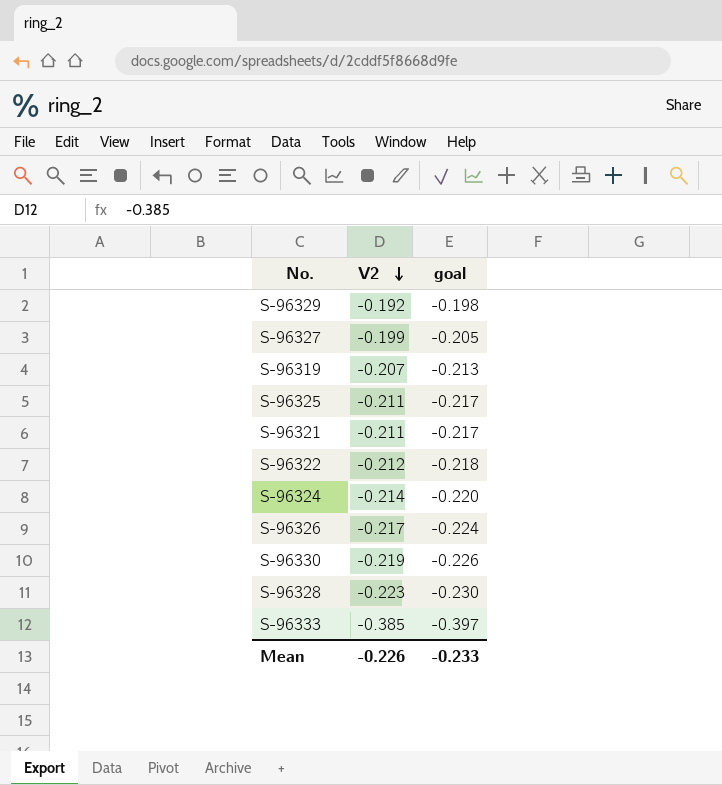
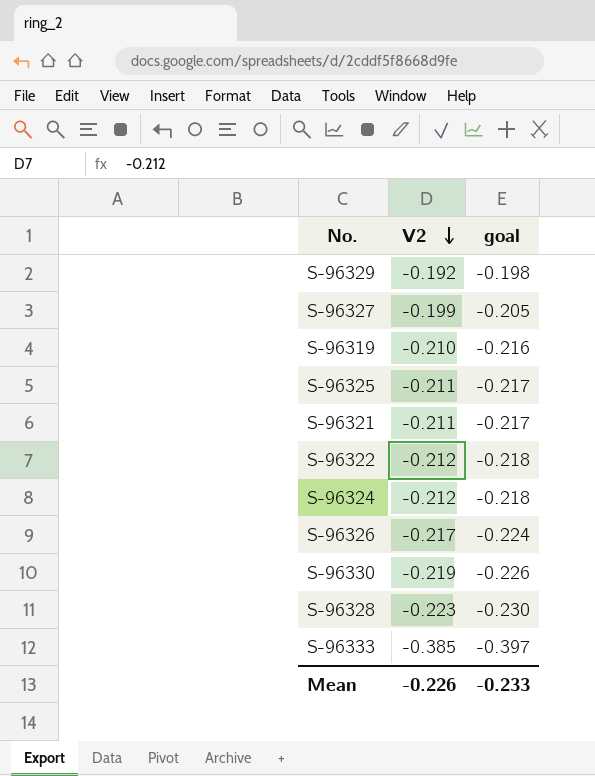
S-96319 | V2: -0.207 -> -0.210
S-96319 | goal: -0.213 -> -0.216
S-96324 | V2: -0.214 -> -0.212
S-96324 | goal: -0.220 -> -0.218

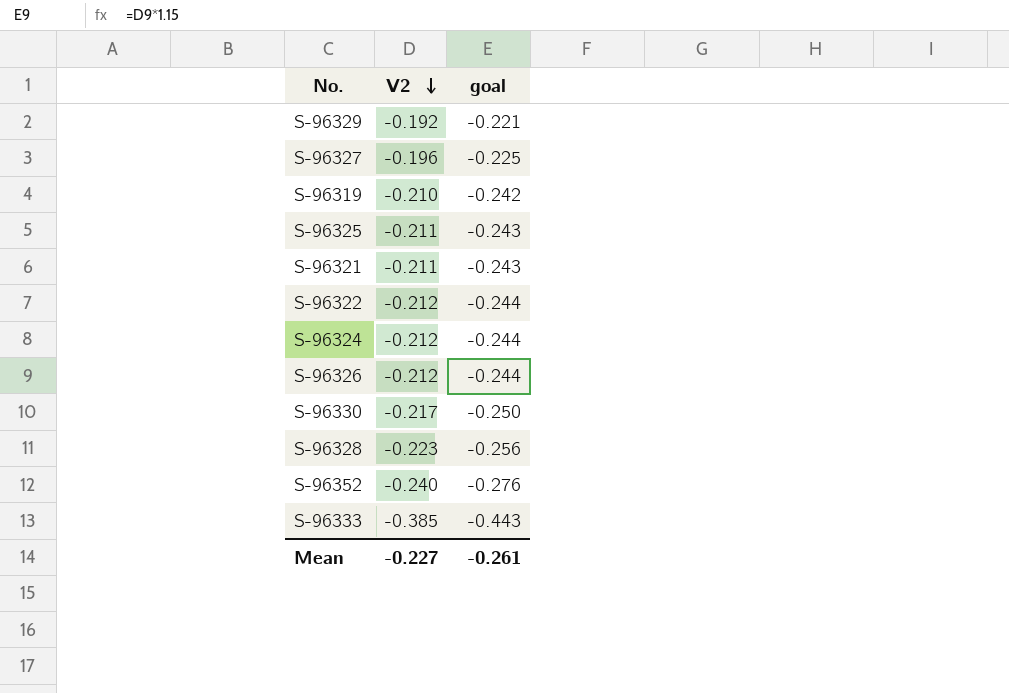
column goal | formula: [V2] * 1.03 -> [V2] * 1.15
S-96327 | V2: -0.199 -> -0.196
S-96326 | V2: -0.217 -> -0.212
S-96330 | V2: -0.219 -> -0.217
row S-96352: none -> -0.240 | -0.276
Mean | V2: -0.226 -> -0.227
Mean | goal: -0.233 -> -0.261

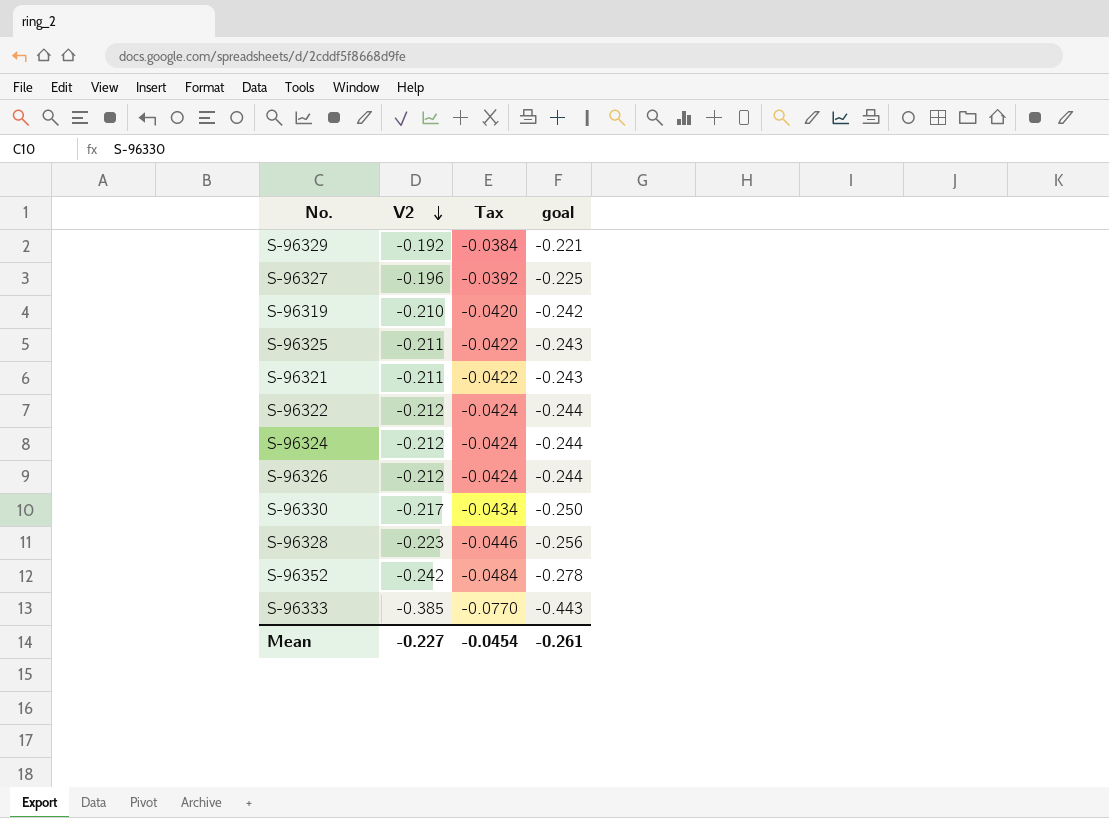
column Tax | formula: none -> [V2] * 0.2
S-96352 | V2: -0.240 -> -0.242
S-96352 | goal: -0.276 -> -0.278

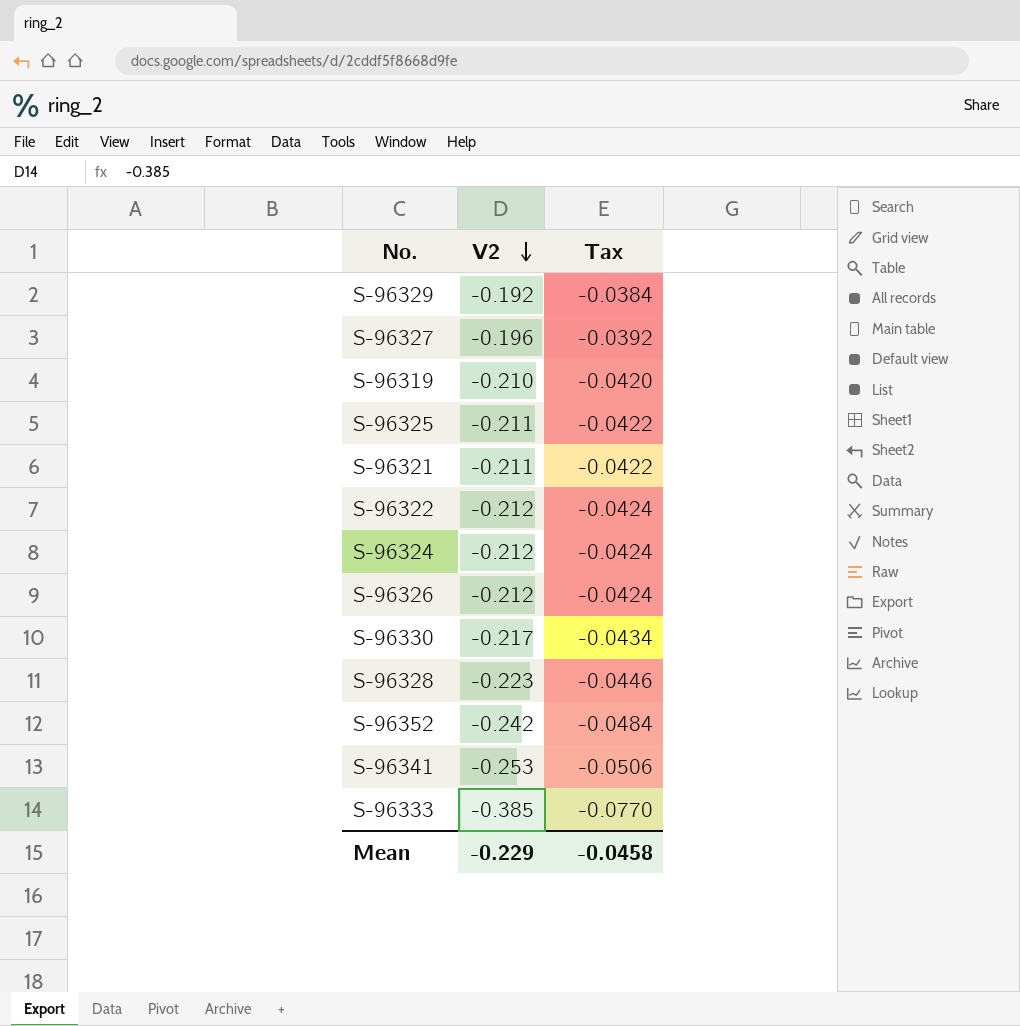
column goal | formula: [V2] * 1.15 -> none
row S-96341: none -> -0.253 | -0.0506
Mean | V2: -0.227 -> -0.229
Mean | Tax: -0.0454 -> -0.0458

